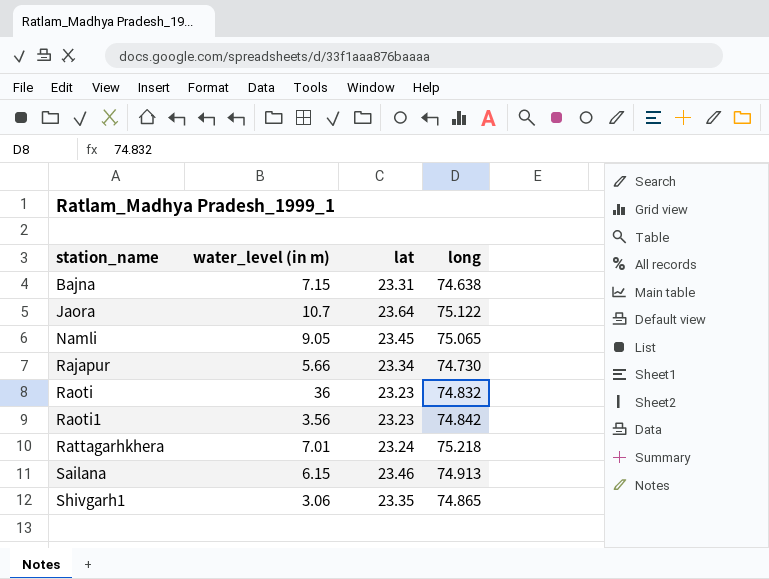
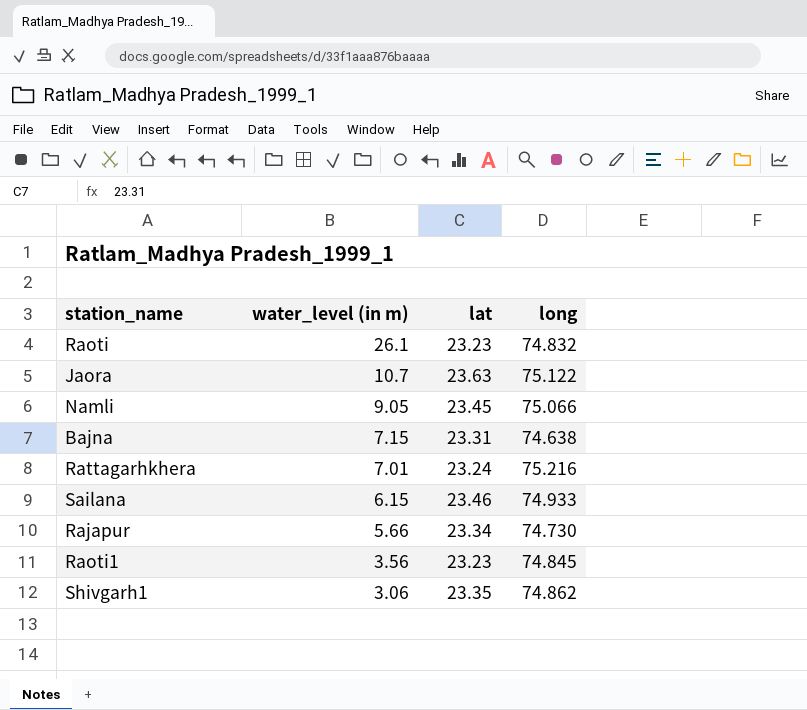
row order: station_name ascending -> water_level (in m) descending
Raoti | water_level (in m): 36 -> 26.1
Jaora | lat: 23.64 -> 23.63
Namli | long: 75.065 -> 75.066
Rattagarhkhera | long: 75.218 -> 75.216
Sailana | long: 74.913 -> 74.933
Raoti1 | long: 74.842 -> 74.845
Shivgarh1 | long: 74.865 -> 74.862

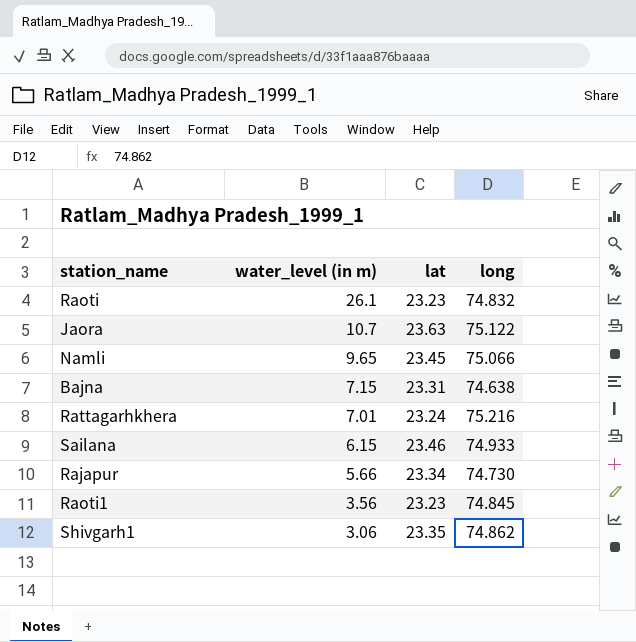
Namli | water_level (in m): 9.05 -> 9.65

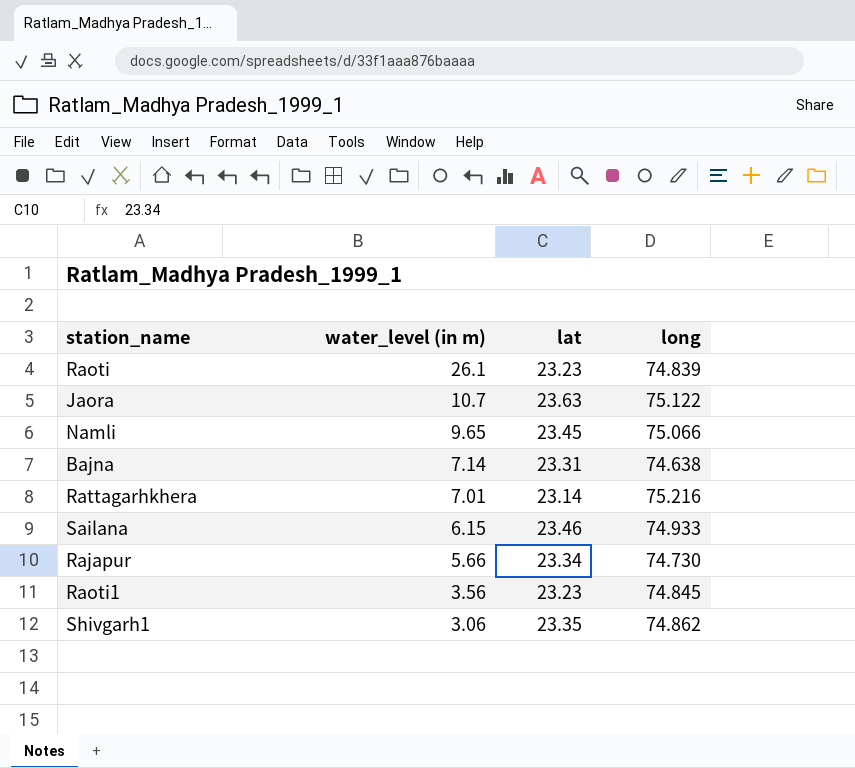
Raoti | long: 74.832 -> 74.839
Bajna | water_level (in m): 7.15 -> 7.14
Rattagarhkhera | lat: 23.24 -> 23.14

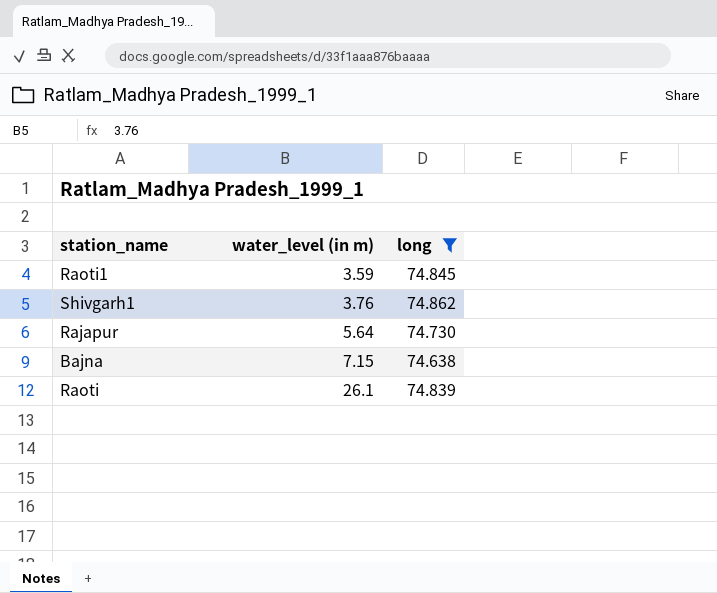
filter: none -> long <= 74.862
row order: water_level (in m) descending -> water_level (in m) ascending
column lat | position: 3 -> none
Raoti1 | water_level (in m): 3.56 -> 3.59
Shivgarh1 | water_level (in m): 3.06 -> 3.76
Rajapur | water_level (in m): 5.66 -> 5.64
Bajna | water_level (in m): 7.14 -> 7.15

